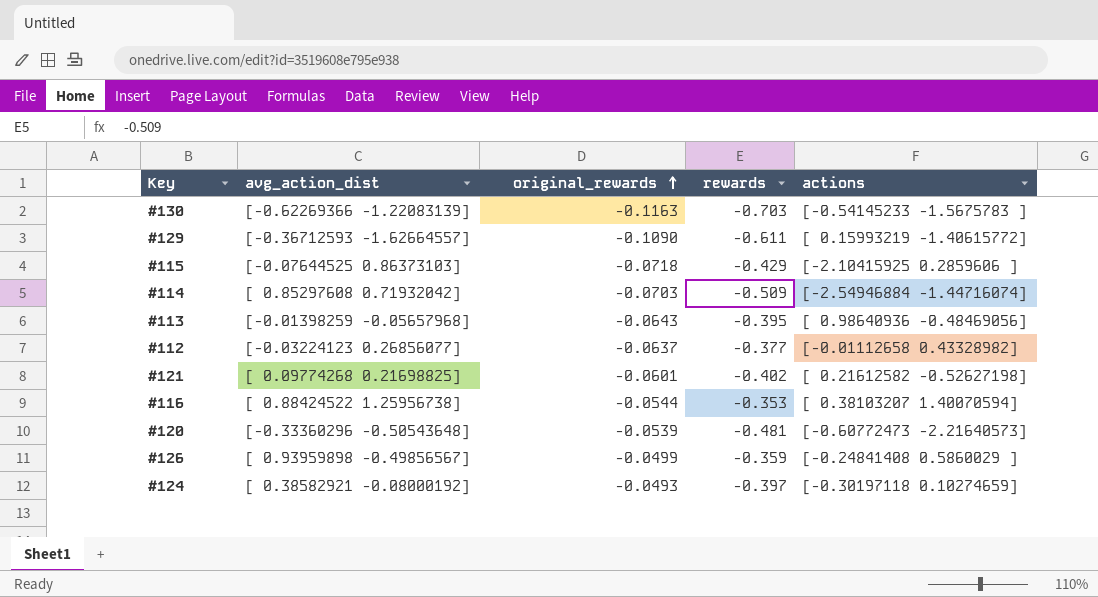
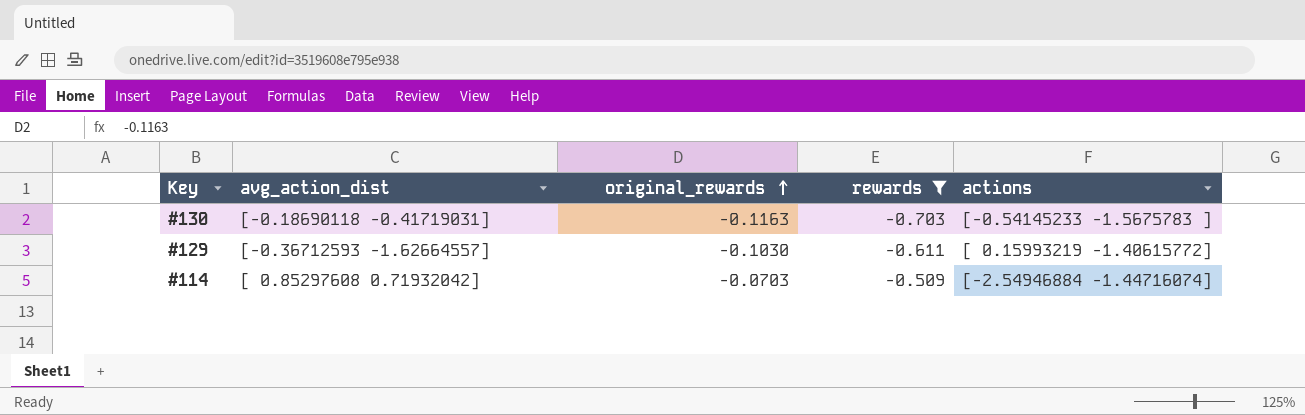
filter: none -> rewards <= -0.509
#130 | avg_action_dist: [-0.62269366 -1.22083139] -> [-0.18690118 -0.41719031]
#129 | original_rewards: -0.1090 -> -0.1030

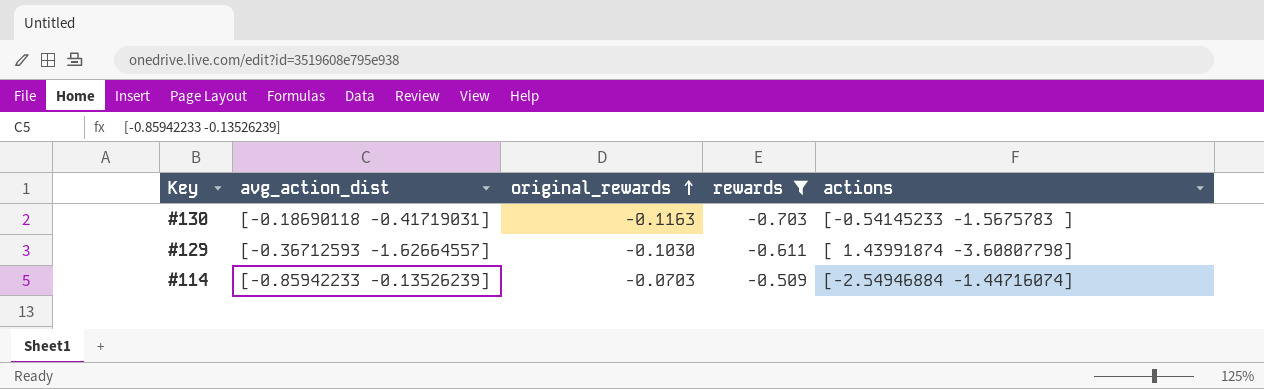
#129 | actions: [ 0.15993219 -1.40615772] -> [ 1.43991874 -3.60807798]
#114 | avg_action_dist: [ 0.85297608 0.71932042] -> [-0.85942233 -0.13526239]

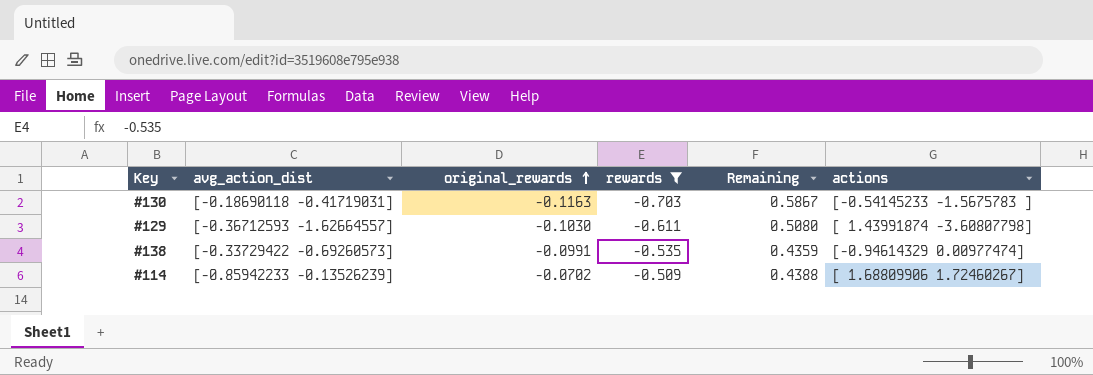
column Remaining | formula: none -> [original_rewards] - [rewards]
row #138: none -> [-0.33729422 -0.69260573] | -0.0991 | -0.535 | 0.4359 | [-0.94614329 0.00977474]
#114 | original_rewards: -0.0703 -> -0.0702
#114 | actions: [-2.54946884 -1.44716074] -> [ 1.68809906 1.72460267]

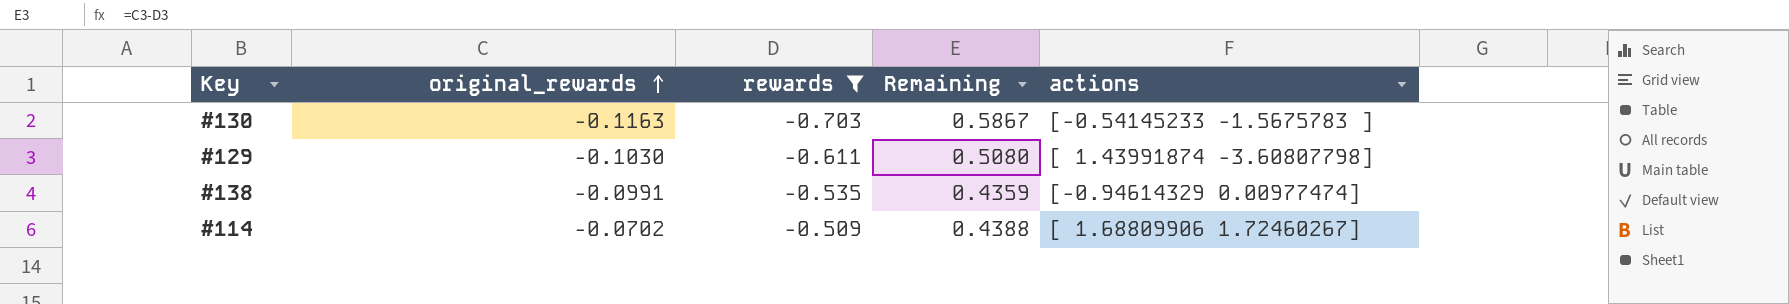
column avg_action_dist | position: 2 -> none

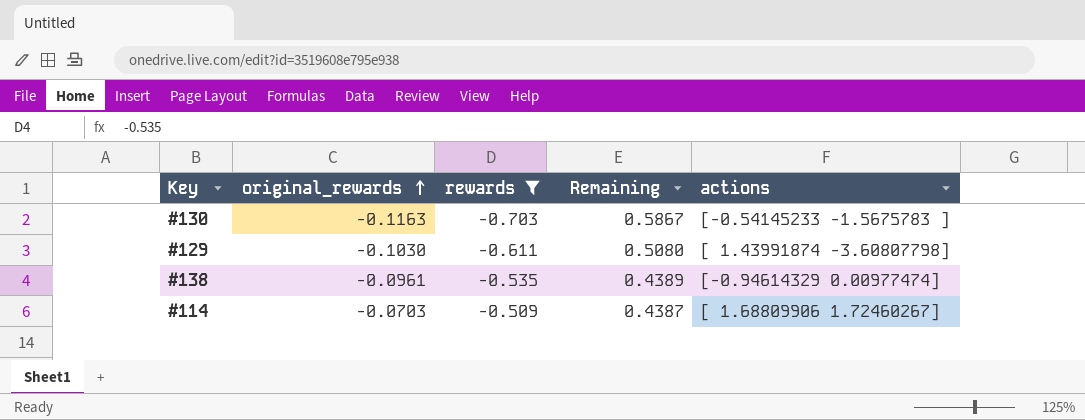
#138 | original_rewards: -0.0991 -> -0.0961
#138 | Remaining: 0.4359 -> 0.4389
#114 | original_rewards: -0.0702 -> -0.0703
#114 | Remaining: 0.4388 -> 0.4387

